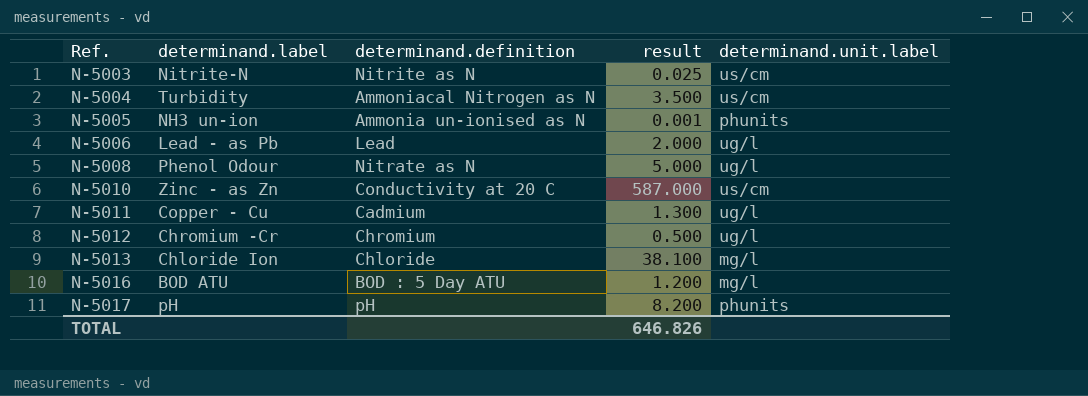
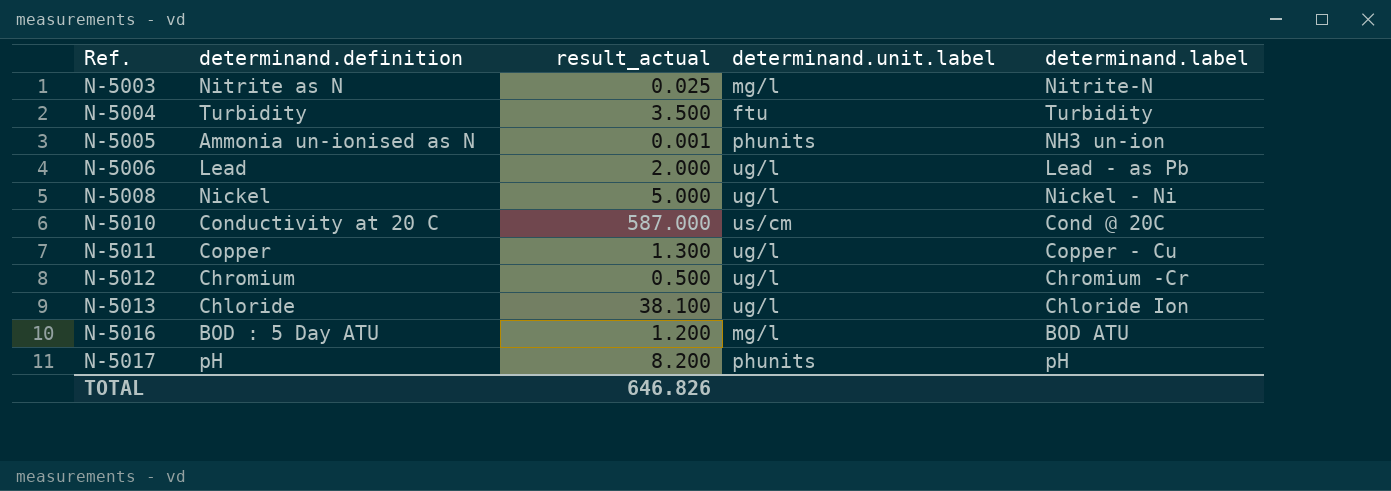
column name: result -> result_actual
column determinand.label | position: 2 -> 5
N-5003 | determinand.unit.label: us/cm -> mg/l
N-5004 | determinand.definition: Ammoniacal Nitrogen as N -> Turbidity
N-5004 | determinand.unit.label: us/cm -> ftu
N-5008 | determinand.definition: Nitrate as N -> Nickel
N-5008 | determinand.label: Phenol Odour -> Nickel - Ni
N-5010 | determinand.label: Zinc - as Zn -> Cond @ 20C
N-5011 | determinand.definition: Cadmium -> Copper
N-5013 | determinand.unit.label: mg/l -> ug/l

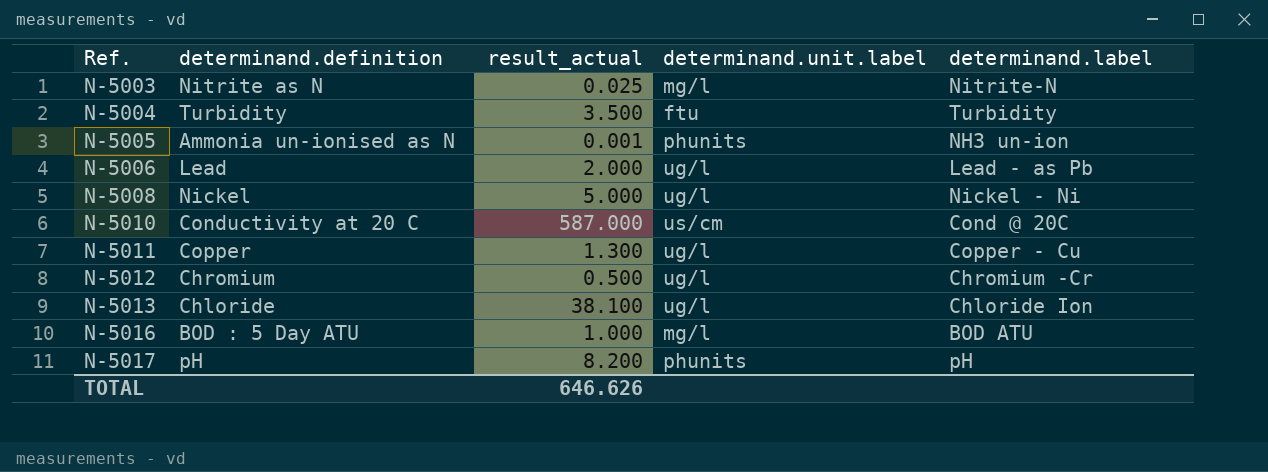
N-5016 | result_actual: 1.200 -> 1.000
TOTAL | result_actual: 646.826 -> 646.626

